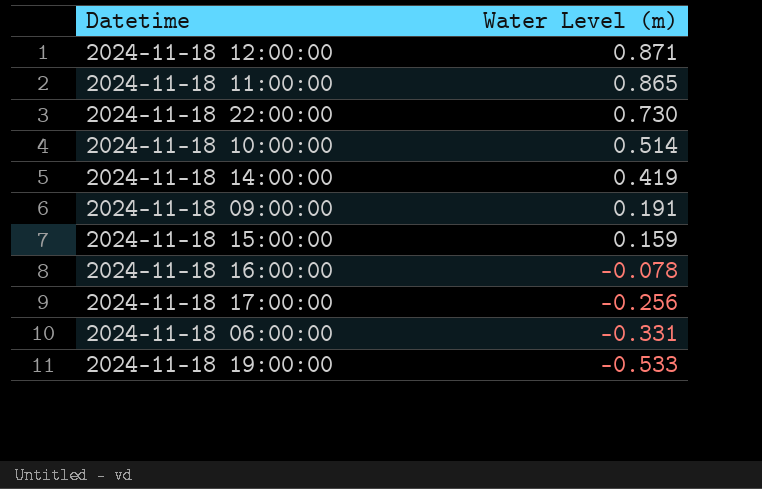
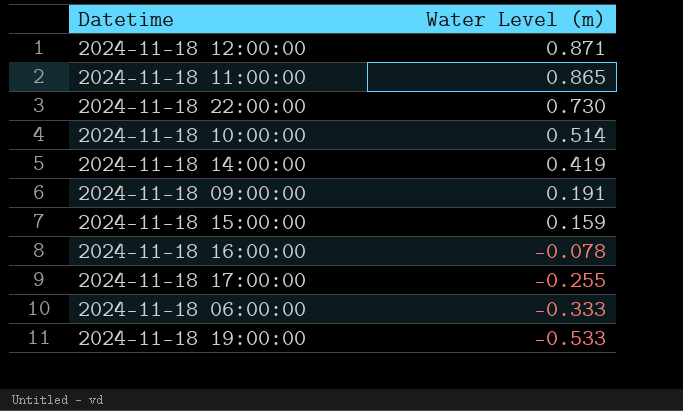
2024-11-18 17:00:00 | Water Level (m): -0.256 -> -0.255
2024-11-18 06:00:00 | Water Level (m): -0.331 -> -0.333

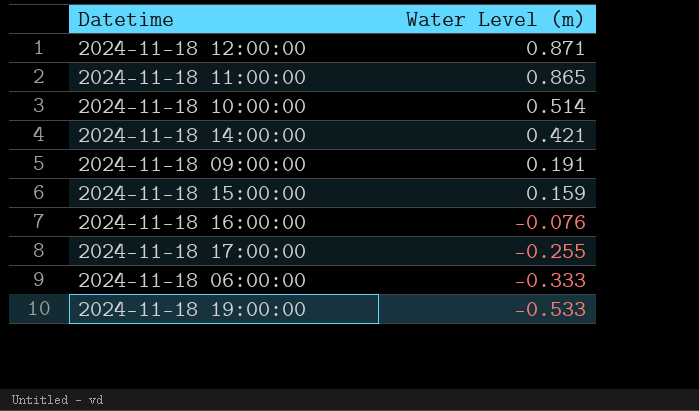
row 2024-11-18 22:00:00: 0.730 -> none
2024-11-18 14:00:00 | Water Level (m): 0.419 -> 0.421
2024-11-18 16:00:00 | Water Level (m): -0.078 -> -0.076

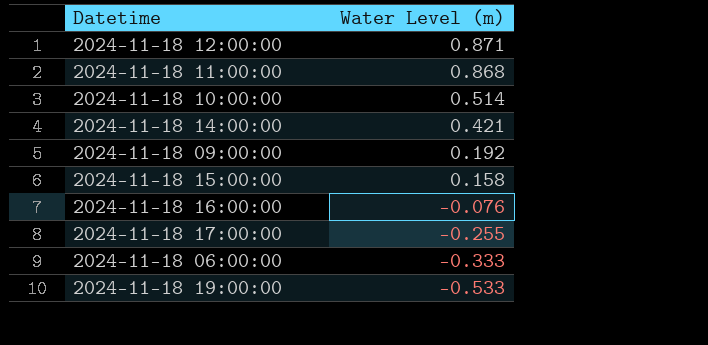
2024-11-18 11:00:00 | Water Level (m): 0.865 -> 0.868
2024-11-18 09:00:00 | Water Level (m): 0.191 -> 0.192
2024-11-18 15:00:00 | Water Level (m): 0.159 -> 0.158

